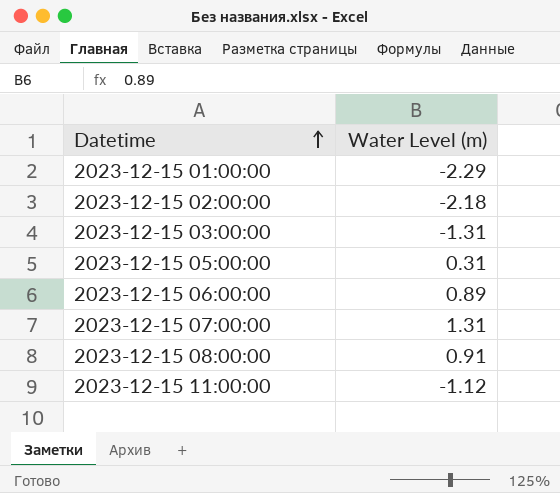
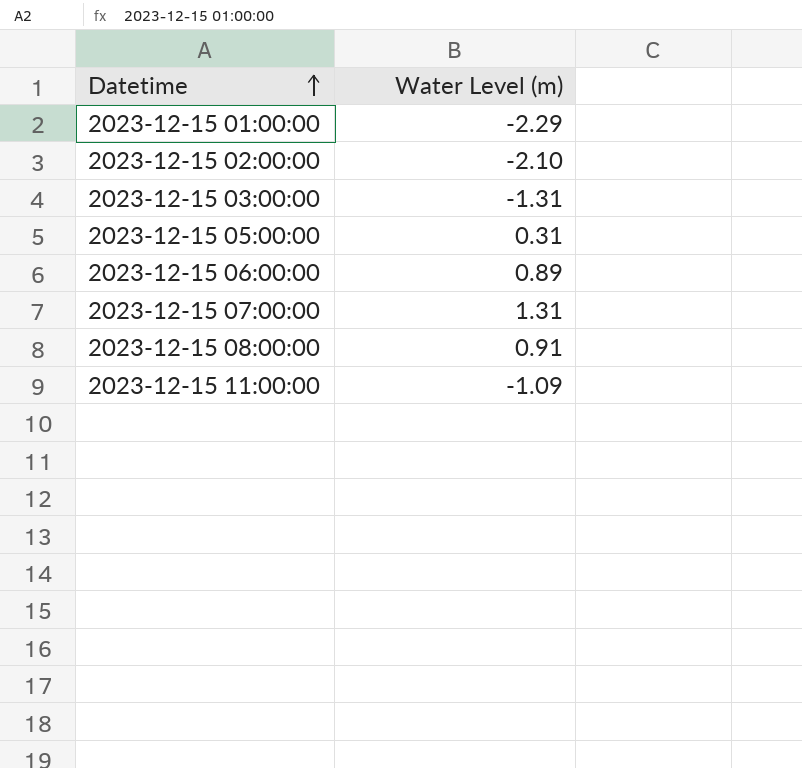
2023-12-15 02:00:00 | Water Level (m): -2.18 -> -2.10
2023-12-15 11:00:00 | Water Level (m): -1.12 -> -1.09

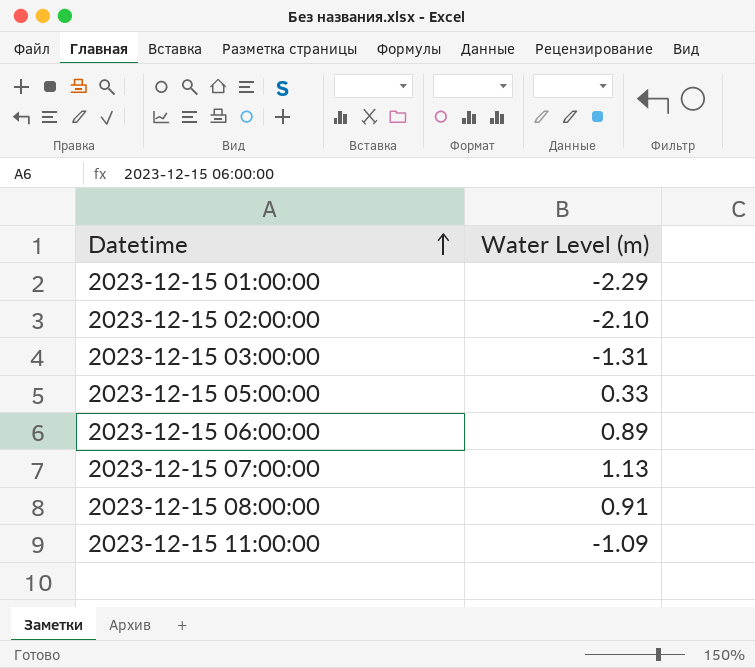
2023-12-15 05:00:00 | Water Level (m): 0.31 -> 0.33
2023-12-15 07:00:00 | Water Level (m): 1.31 -> 1.13

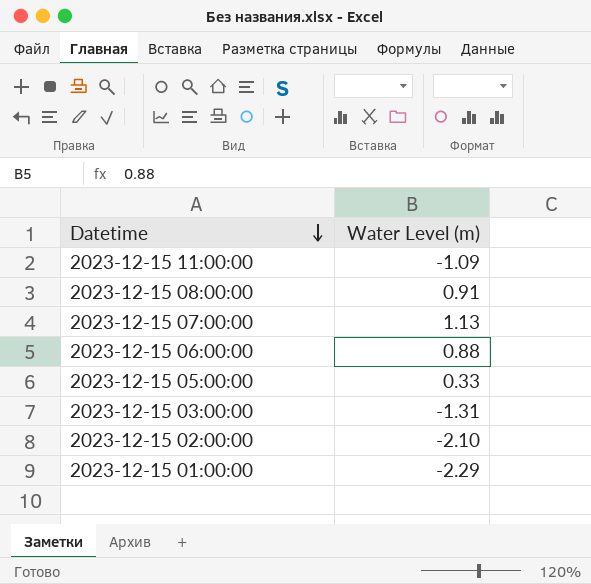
row order: Datetime ascending -> Datetime descending
2023-12-15 06:00:00 | Water Level (m): 0.89 -> 0.88

